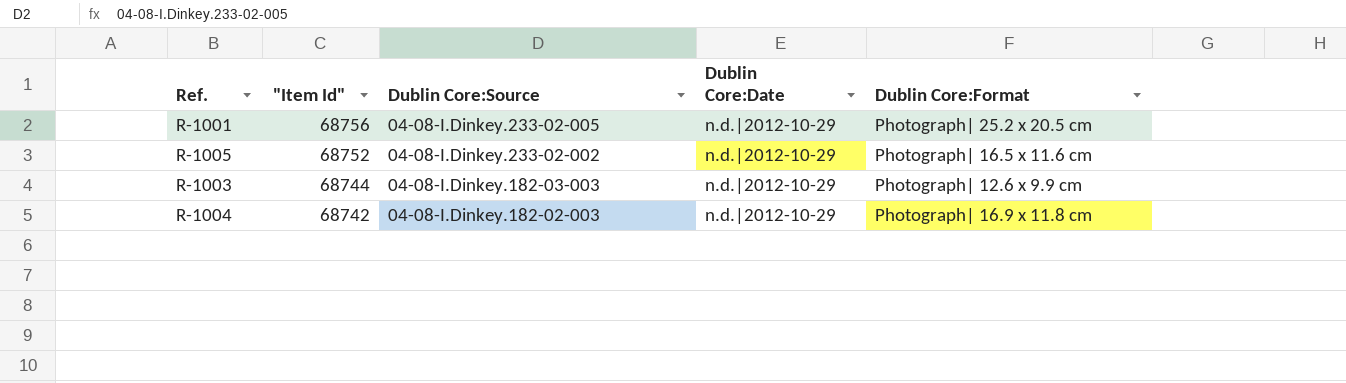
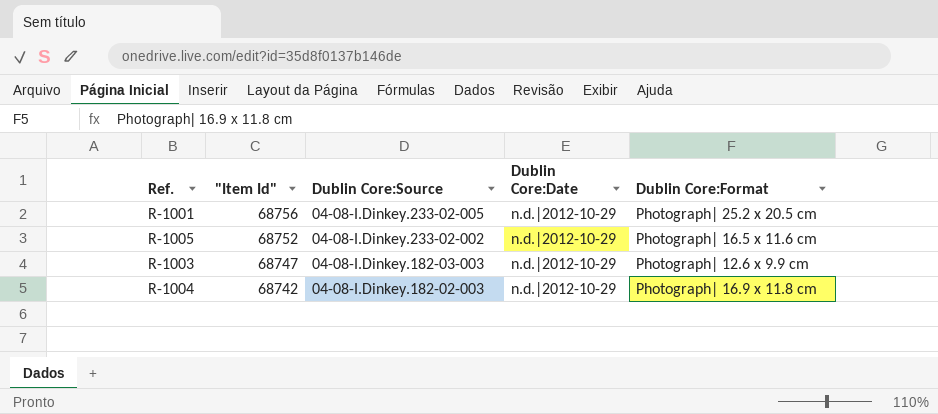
R-1003 | "Item Id": 68744 -> 68747

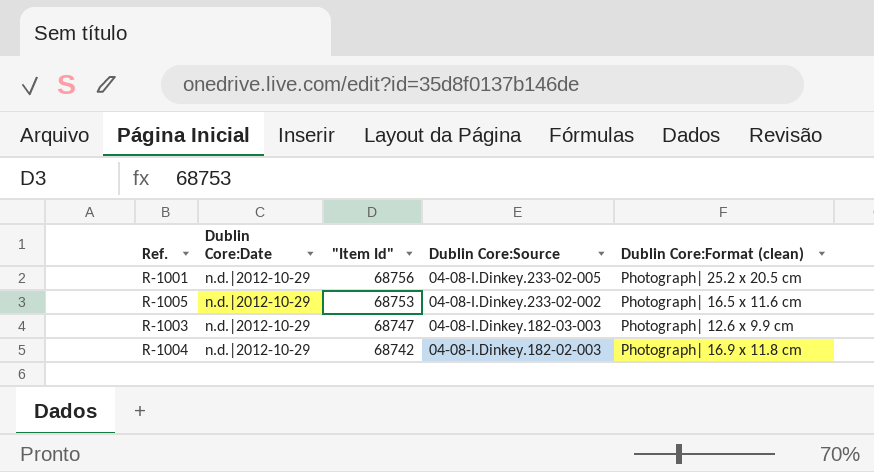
column Dublin Core:Date | position: 4 -> 2
column name: Dublin Core:Format -> Dublin Core:Format (clean)
R-1005 | "Item Id": 68752 -> 68753

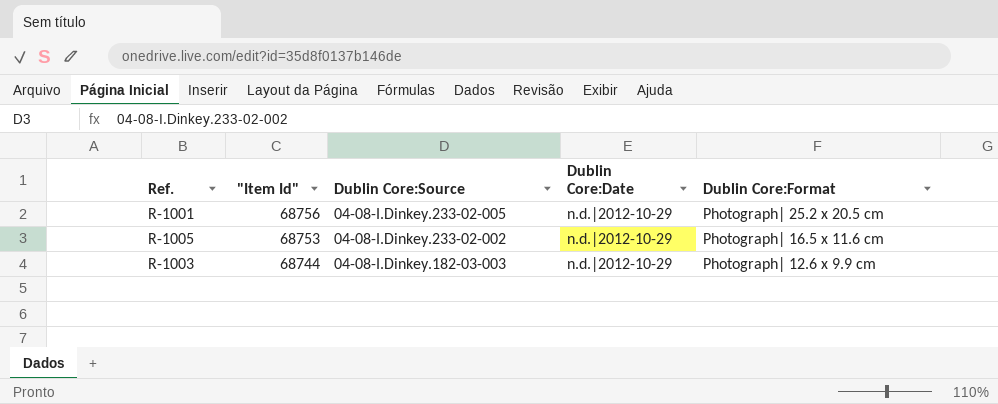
column Dublin Core:Date | position: 2 -> 4
column name: Dublin Core:Format (clean) -> Dublin Core:Format
row R-1004: n.d.|2012-10-29 | 68742 | 04-08-I.Dinkey.182-02-003 | Photograph| 16.9 x 11.8 cm -> none
R-1003 | "Item Id": 68747 -> 68744

